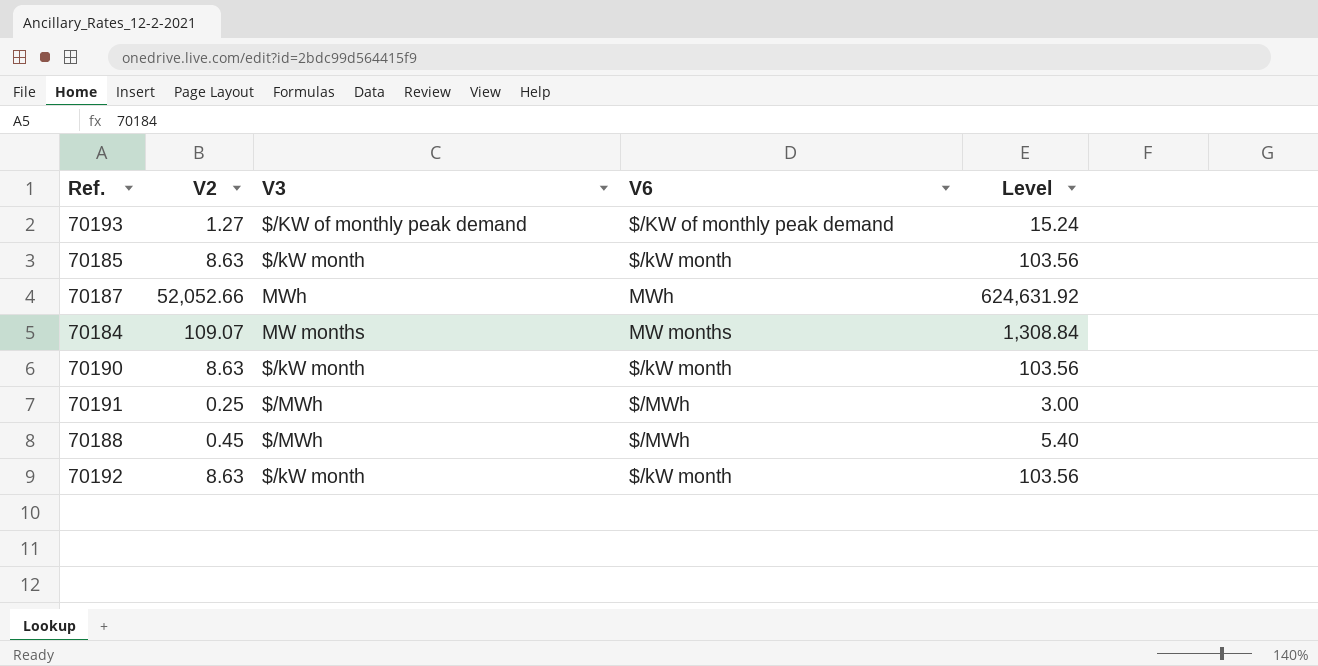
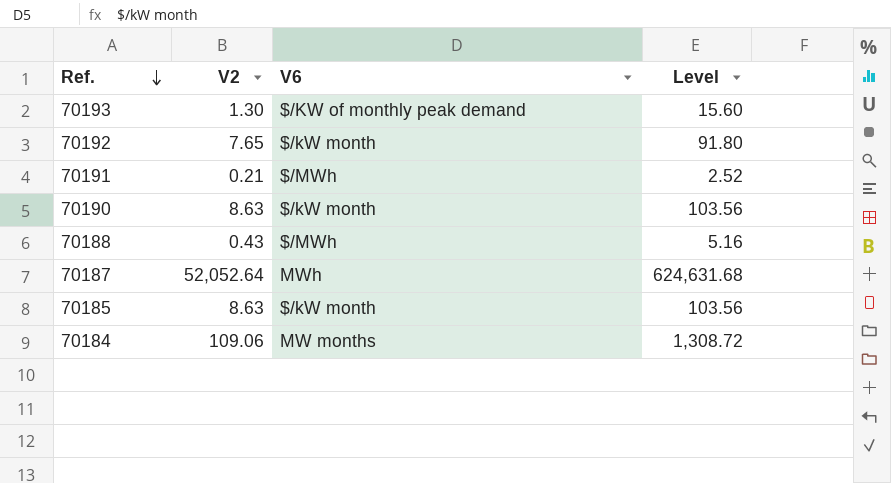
row order: none -> Ref. descending
column V3 | position: 3 -> none
70193 | V2: 1.27 -> 1.30
70193 | Level: 15.24 -> 15.60
70192 | V2: 8.63 -> 7.65
70192 | Level: 103.56 -> 91.80
70191 | V2: 0.25 -> 0.21
70191 | Level: 3.00 -> 2.52
70188 | V2: 0.45 -> 0.43
70188 | Level: 5.40 -> 5.16
70187 | V2: 52,052.66 -> 52,052.64
70187 | Level: 624,631.92 -> 624,631.68
70184 | V2: 109.07 -> 109.06
70184 | Level: 1,308.84 -> 1,308.72

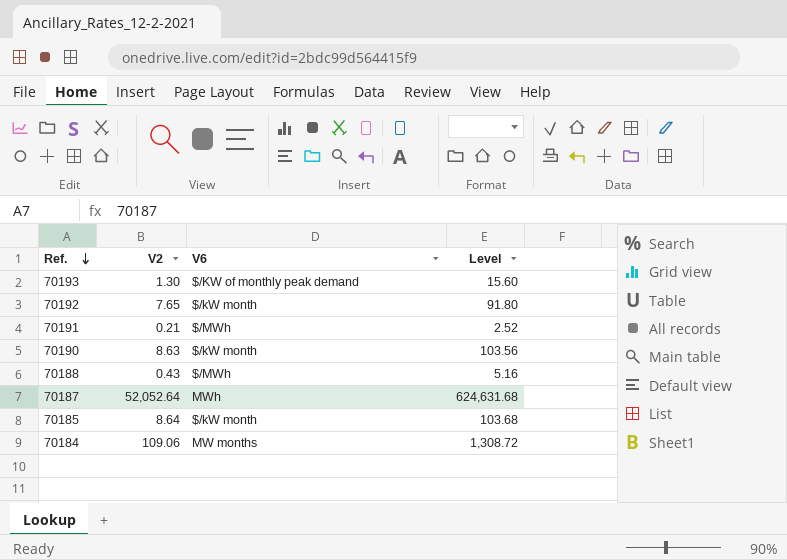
70185 | V2: 8.63 -> 8.64
70185 | Level: 103.56 -> 103.68

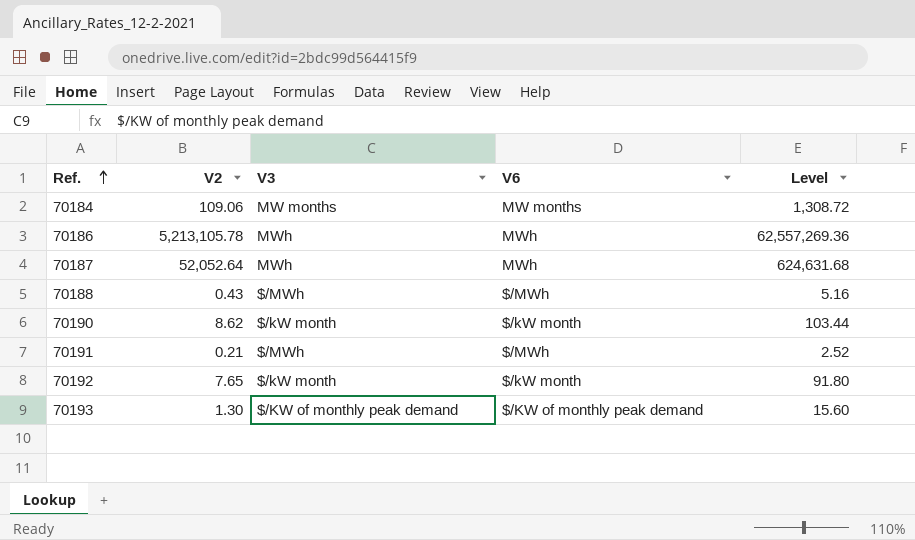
row order: Ref. descending -> Ref. ascending
column V3 | position: none -> 3
row 70185: 8.64 | $/kW month | 103.68 -> none
row 70186: none -> 5,213,105.78 | MWh | MWh | 62,557,269.36
70190 | V2: 8.63 -> 8.62
70190 | Level: 103.56 -> 103.44

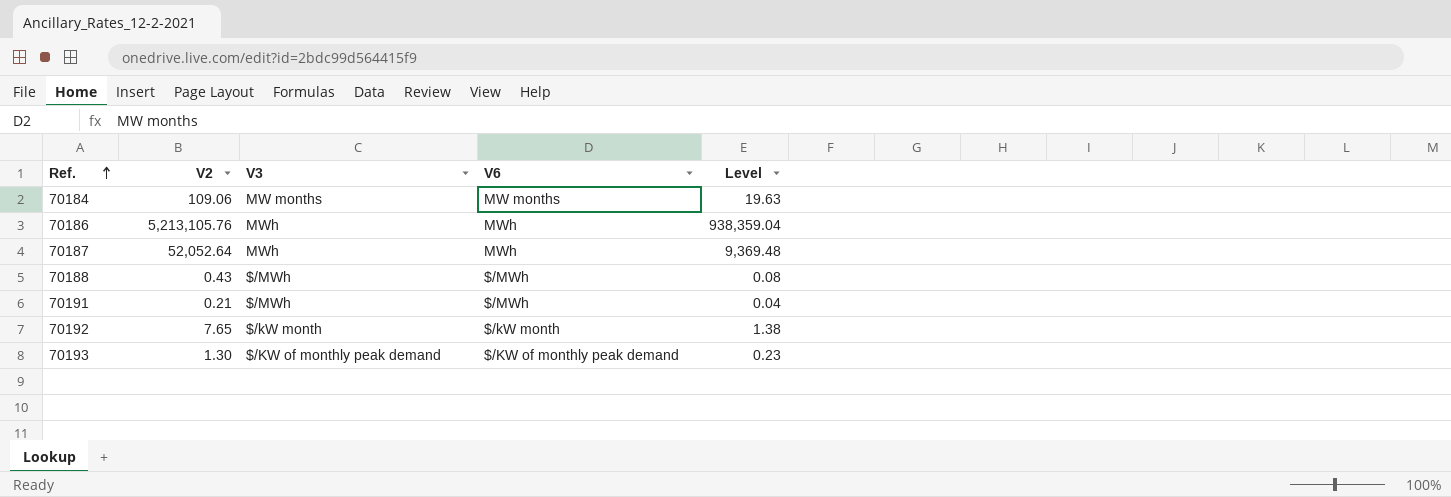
column Level | formula: [V2] * 12 -> [V2] * 0.18
row 70190: 8.62 | $/kW month | $/kW month | 103.44 -> none
70186 | V2: 5,213,105.78 -> 5,213,105.76

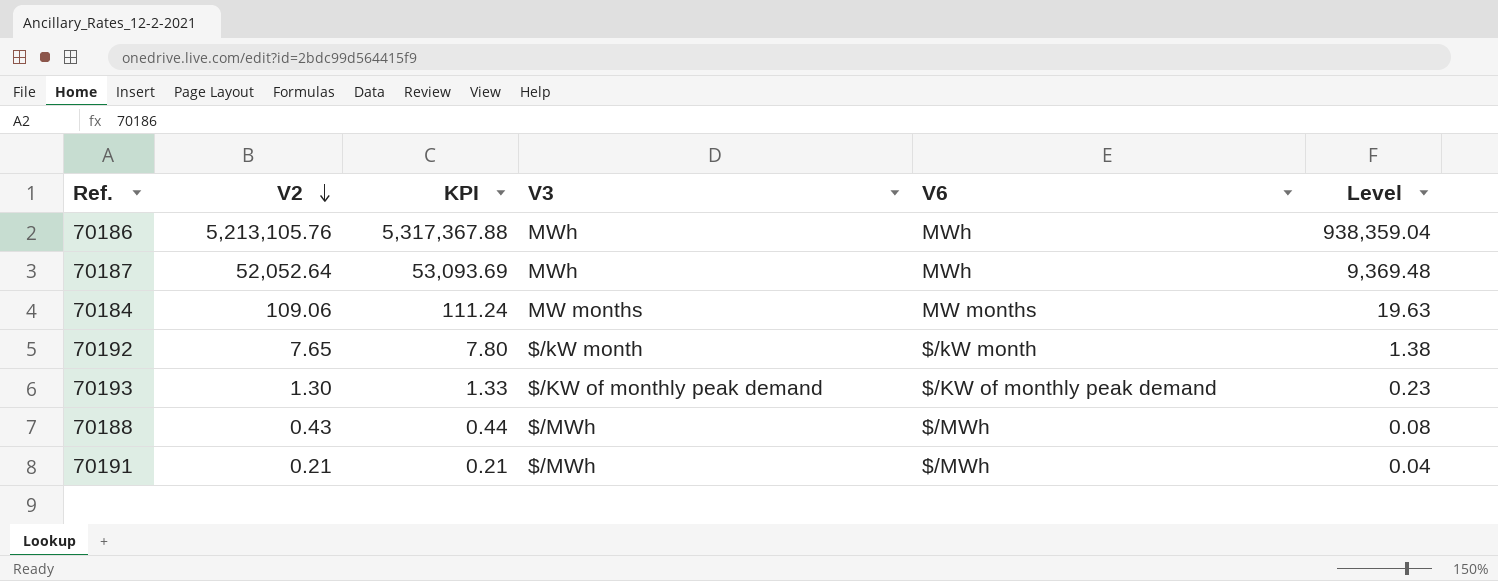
row order: Ref. ascending -> V2 descending
column KPI | formula: none -> [V2] * 1.02

